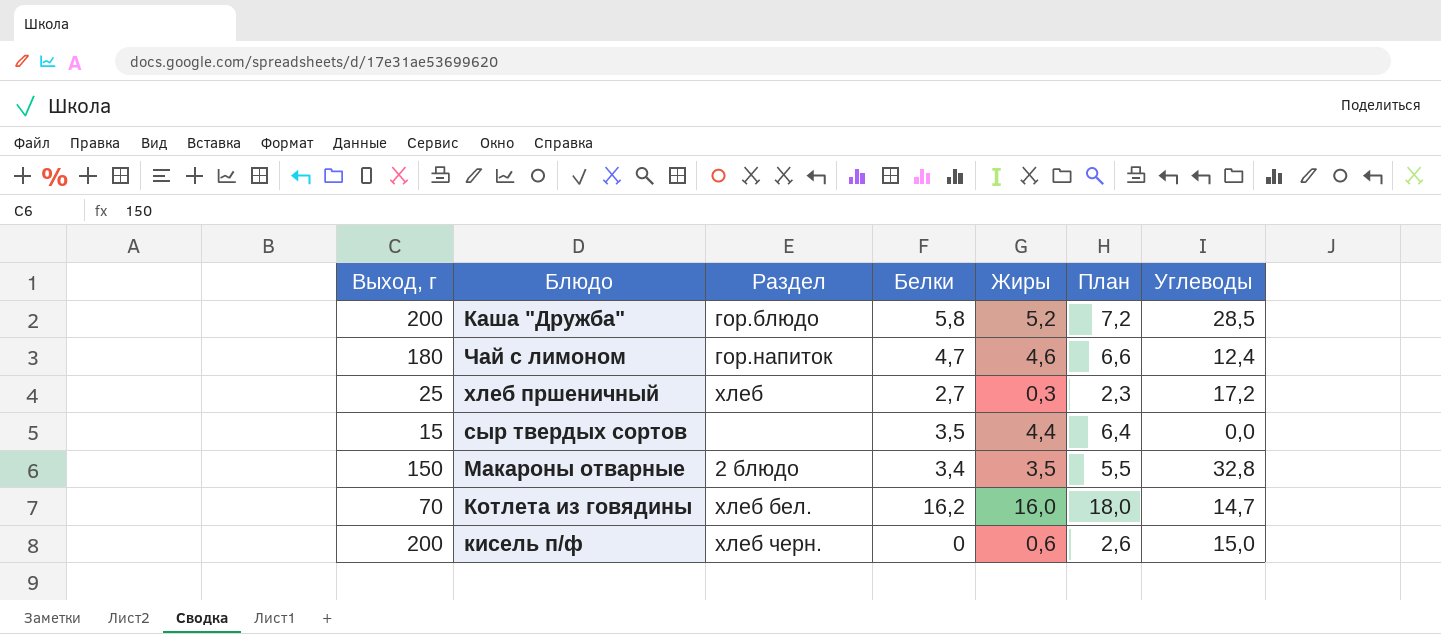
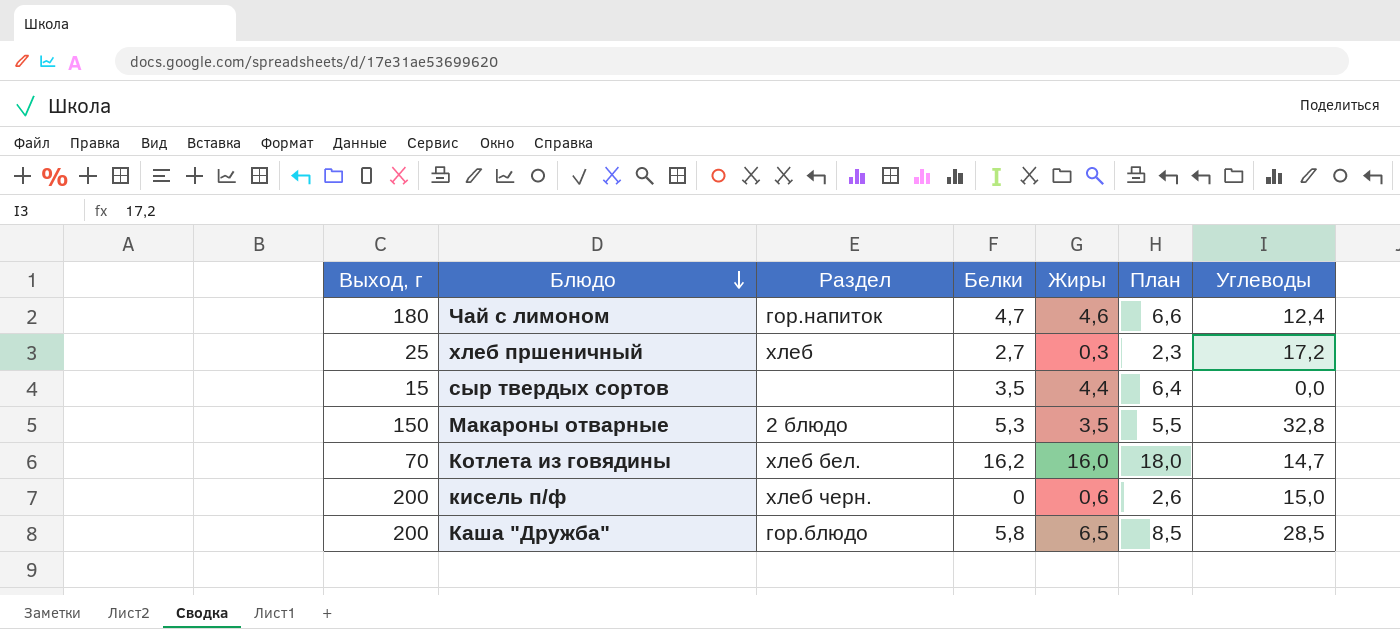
row order: none -> Блюдо descending
Макароны отварные | Белки: 3,4 -> 5,3
Каша "Дружба" | Жиры: 5,2 -> 6,5
Каша "Дружба" | План: 7,2 -> 8,5

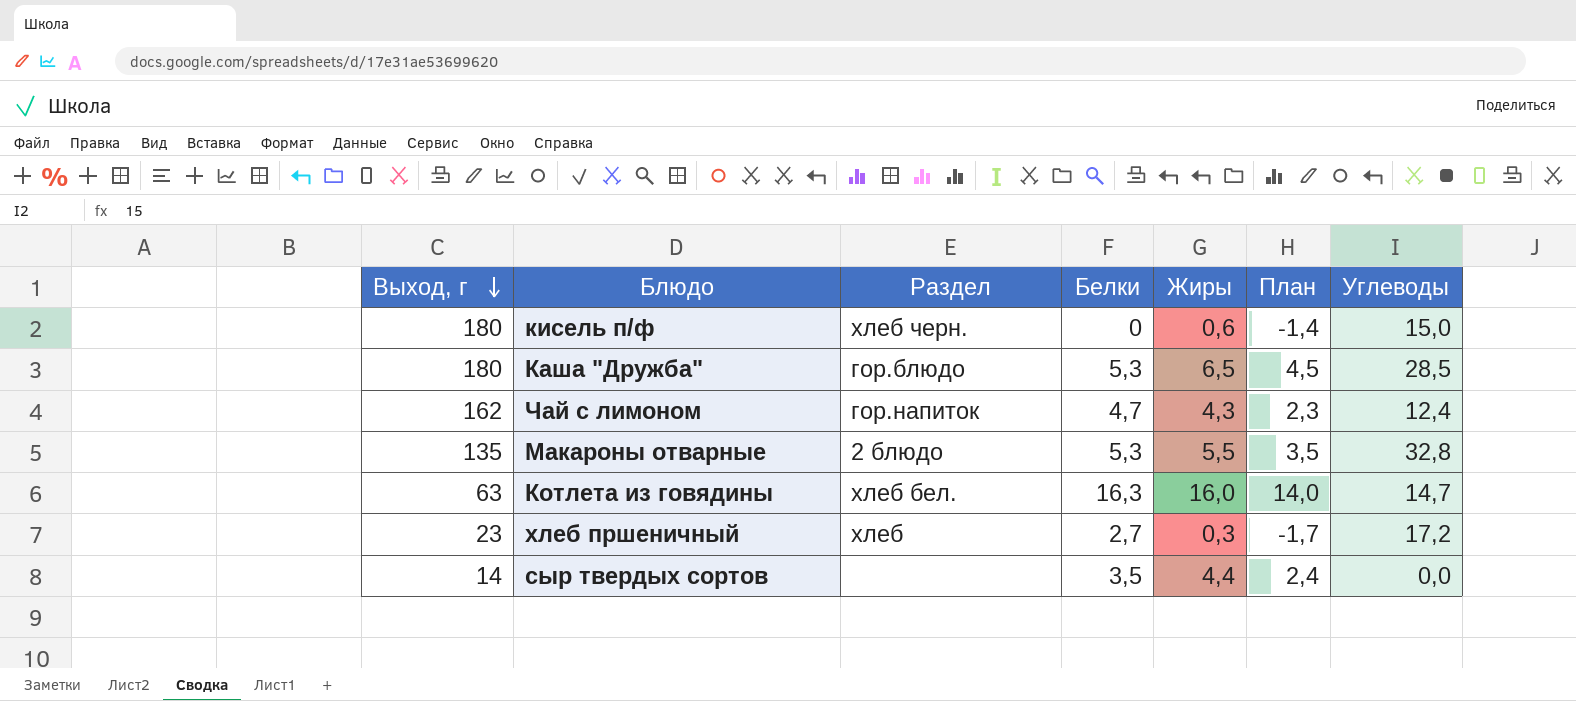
row order: Блюдо descending -> Выход, г descending
column План | formula: [Жиры] + 2 -> [Жиры] - 2
кисель п/ф | Выход, г: 200 -> 180
Каша "Дружба" | Выход, г: 200 -> 180
Каша "Дружба" | Белки: 5,8 -> 5,3
Чай с лимоном | Выход, г: 180 -> 162
Чай с лимоном | Жиры: 4,6 -> 4,3
Макароны отварные | Выход, г: 150 -> 135
Макароны отварные | Жиры: 3,5 -> 5,5
Котлета из говядины | Выход, г: 70 -> 63
Котлета из говядины | Белки: 16,2 -> 16,3
хлеб пршеничный | Выход, г: 25 -> 23
сыр твердых сортов | Выход, г: 15 -> 14

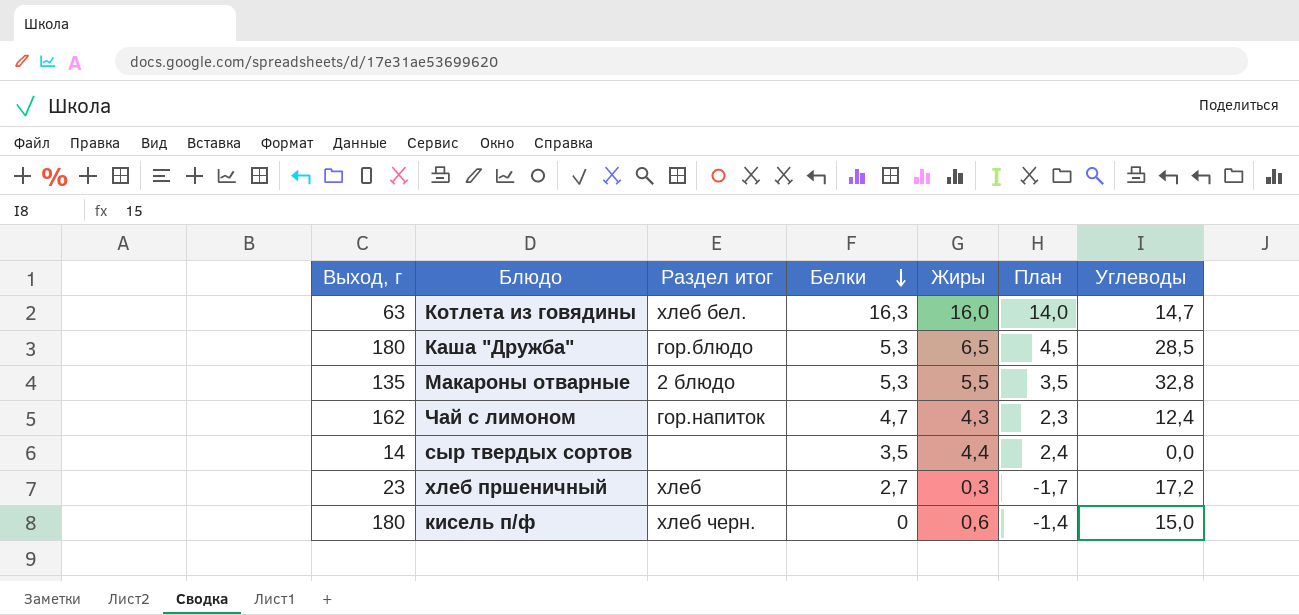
row order: Выход, г descending -> Белки descending
column name: Раздел -> Раздел итог

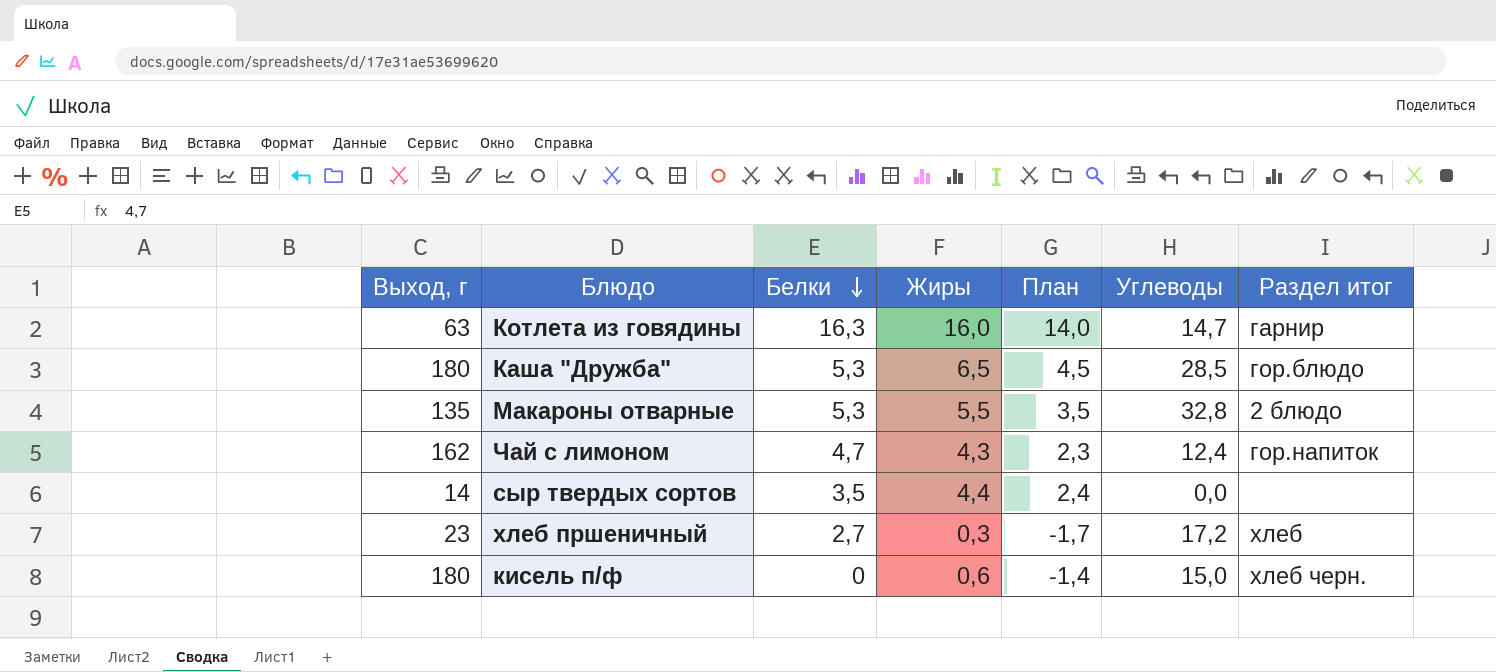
column Раздел итог | position: 3 -> 7
Котлета из говядины | Раздел итог: хлеб бел. -> гарнир

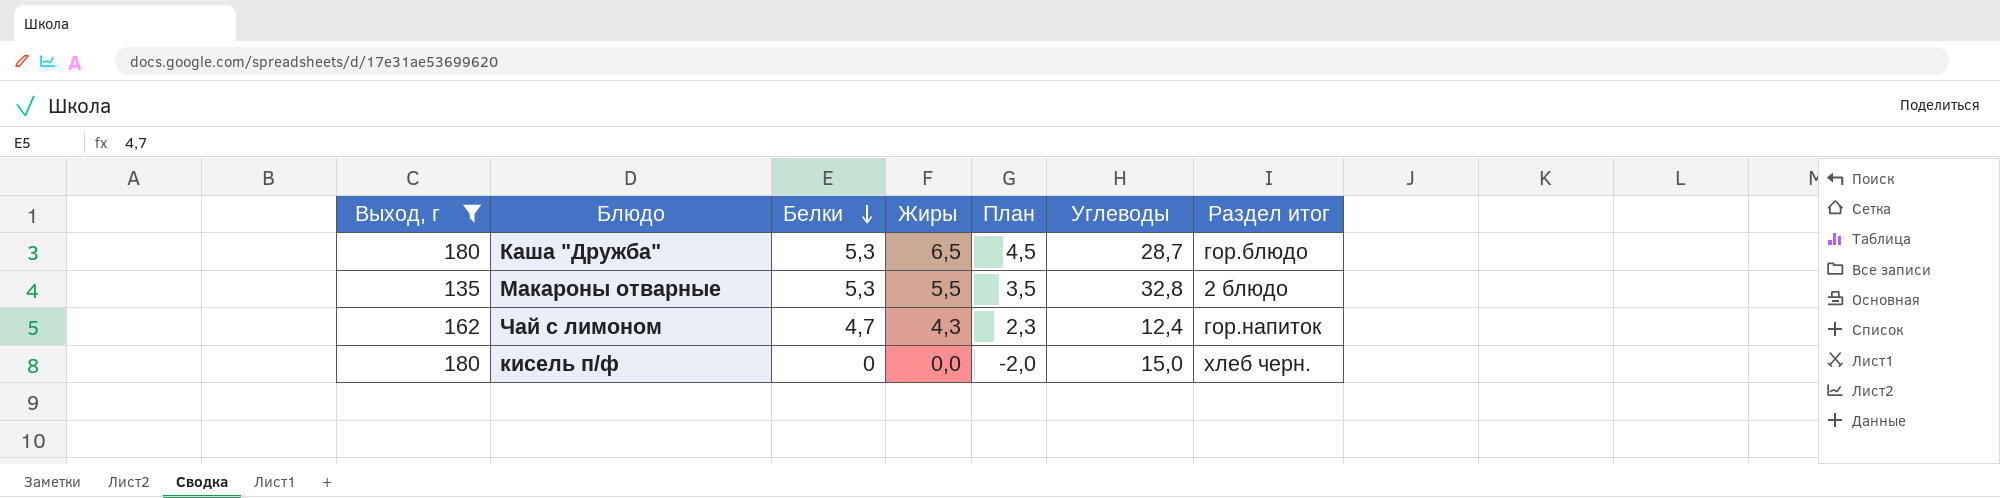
filter: none -> Выход, г >= 135
Каша "Дружба" | Углеводы: 28,5 -> 28,7
кисель п/ф | Жиры: 0,6 -> 0,0
кисель п/ф | План: -1,4 -> -2,0

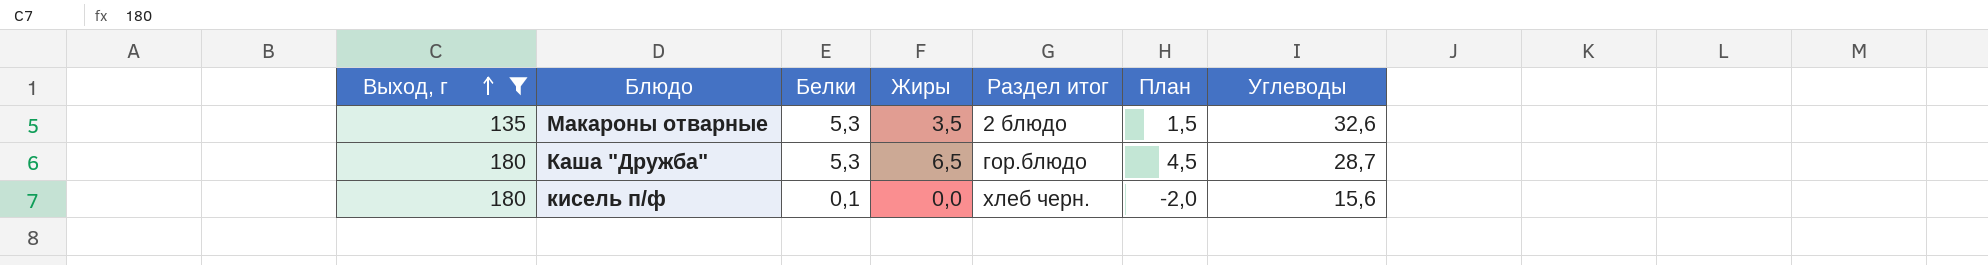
row order: Белки descending -> Выход, г ascending
column Раздел итог | position: 7 -> 5
row Чай с лимоном: 162 | 4,7 | 4,3 | 2,3 | 12,4 | гор.напиток -> none
Макароны отварные | Жиры: 5,5 -> 3,5
Макароны отварные | План: 3,5 -> 1,5
Макароны отварные | Углеводы: 32,8 -> 32,6
кисель п/ф | Белки: 0 -> 0,1
кисель п/ф | Углеводы: 15,0 -> 15,6

